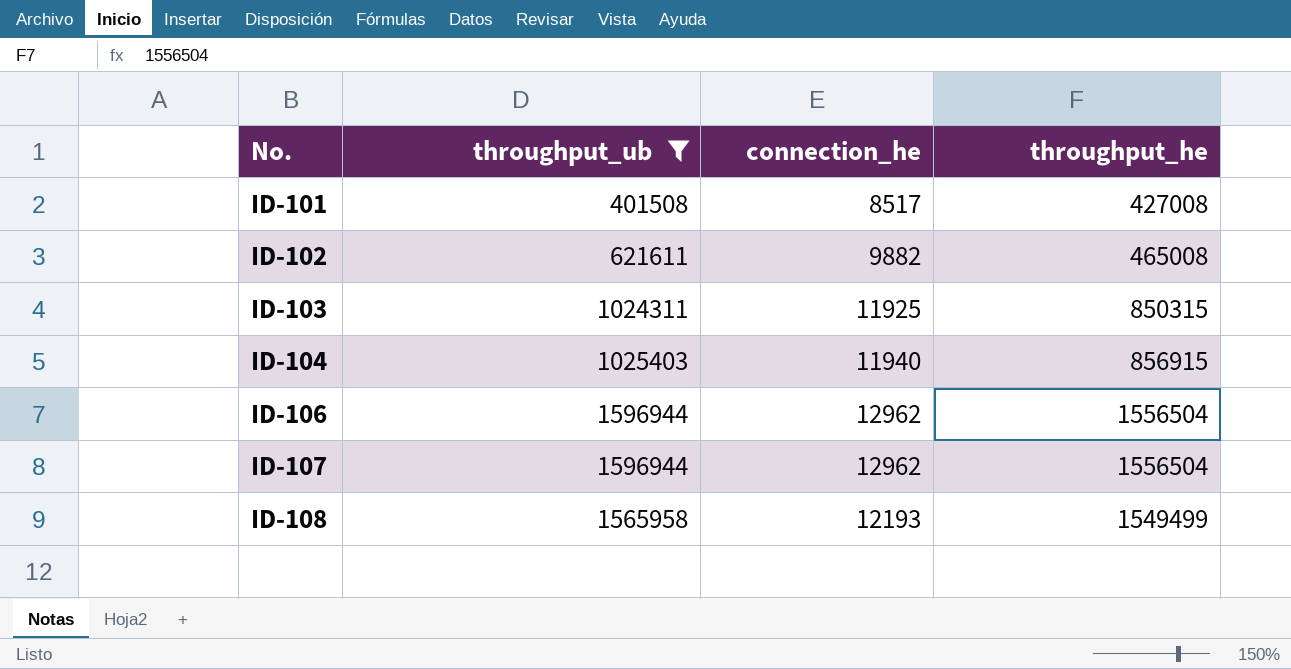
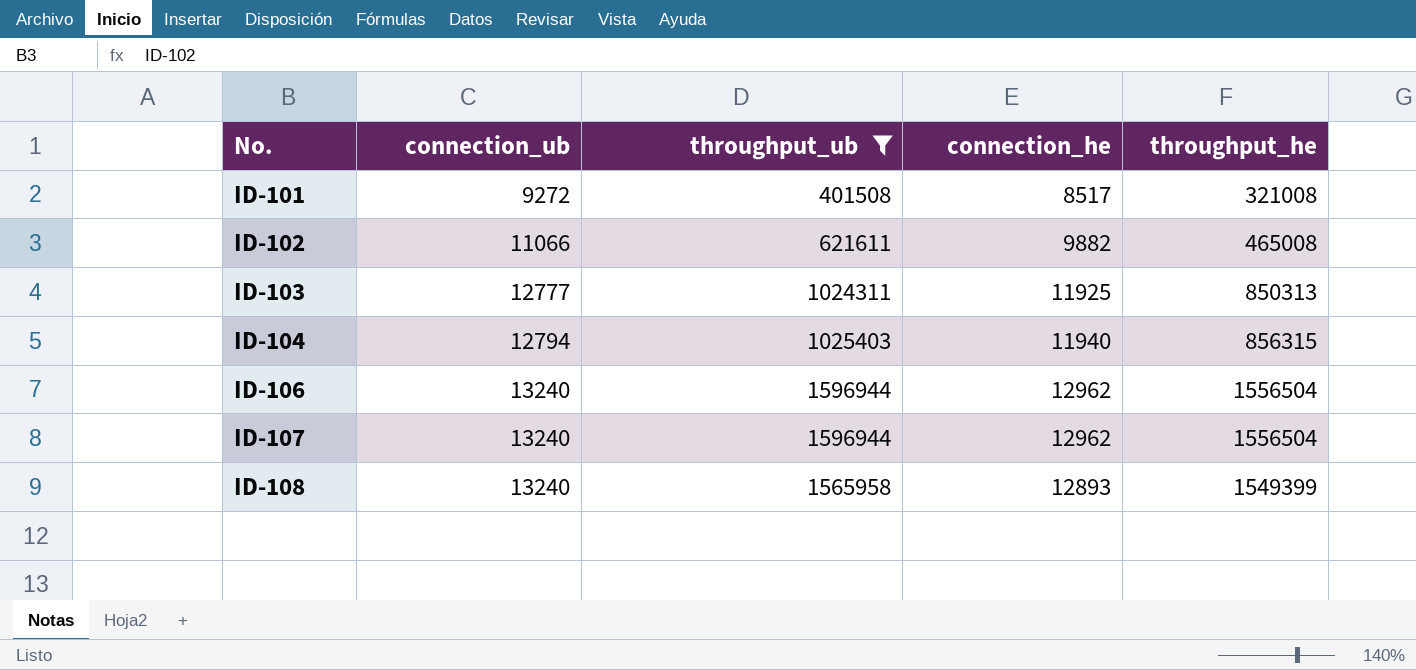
column connection_ub | position: none -> 2
ID-101 | throughput_he: 427008 -> 321008
ID-103 | throughput_he: 850315 -> 850313
ID-104 | throughput_he: 856915 -> 856315
ID-108 | connection_he: 12193 -> 12893
ID-108 | throughput_he: 1549499 -> 1549399

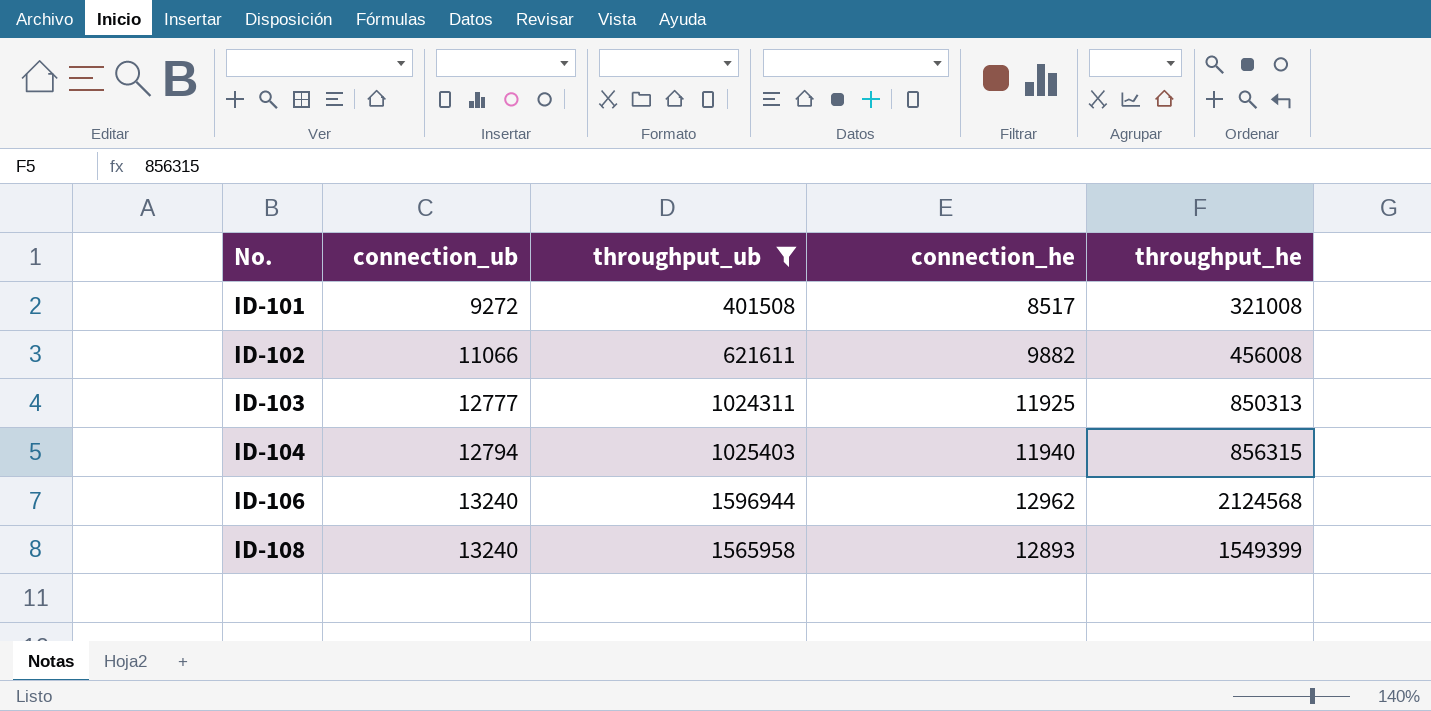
row ID-107: 13240 | 1596944 | 12962 | 1556504 -> none
ID-102 | throughput_he: 465008 -> 456008
ID-106 | throughput_he: 1556504 -> 2124568

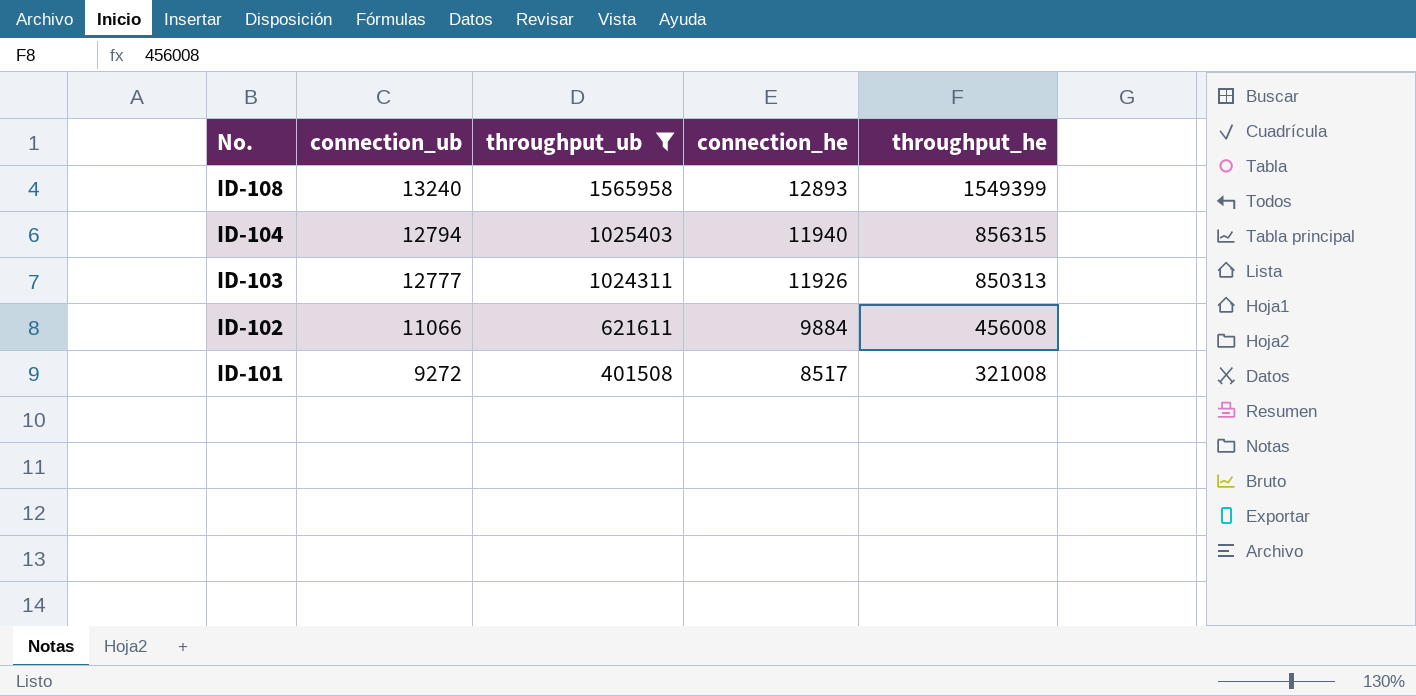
row order: No. ascending -> No. descending
row ID-106: 13240 | 1596944 | 12962 | 2124568 -> none
ID-103 | connection_he: 11925 -> 11926
ID-102 | connection_he: 9882 -> 9884

